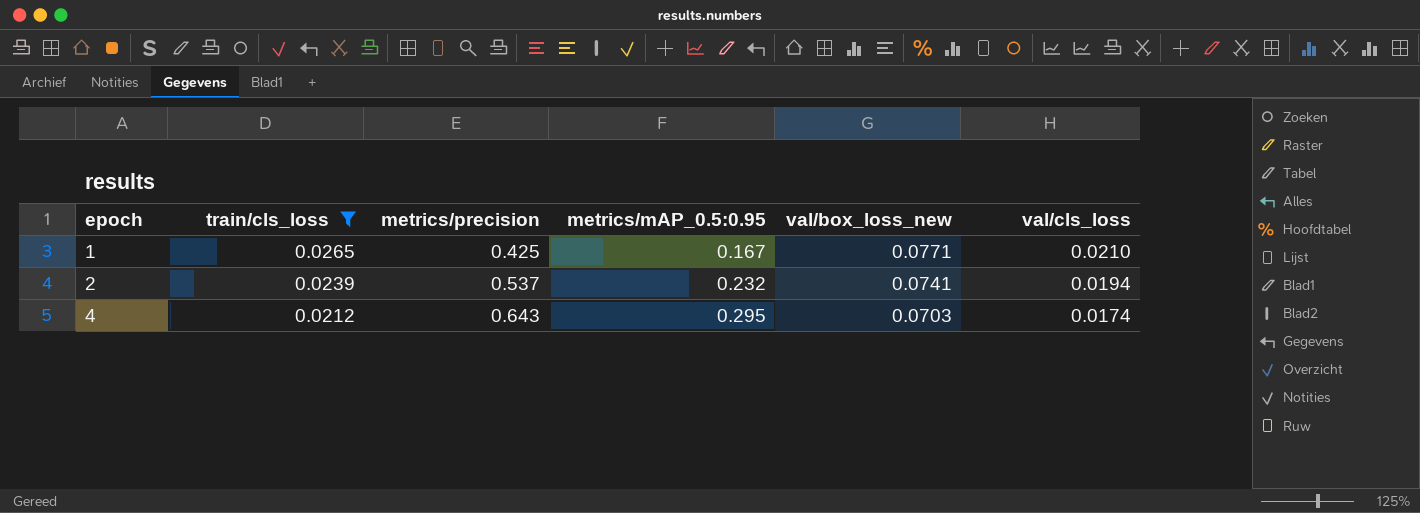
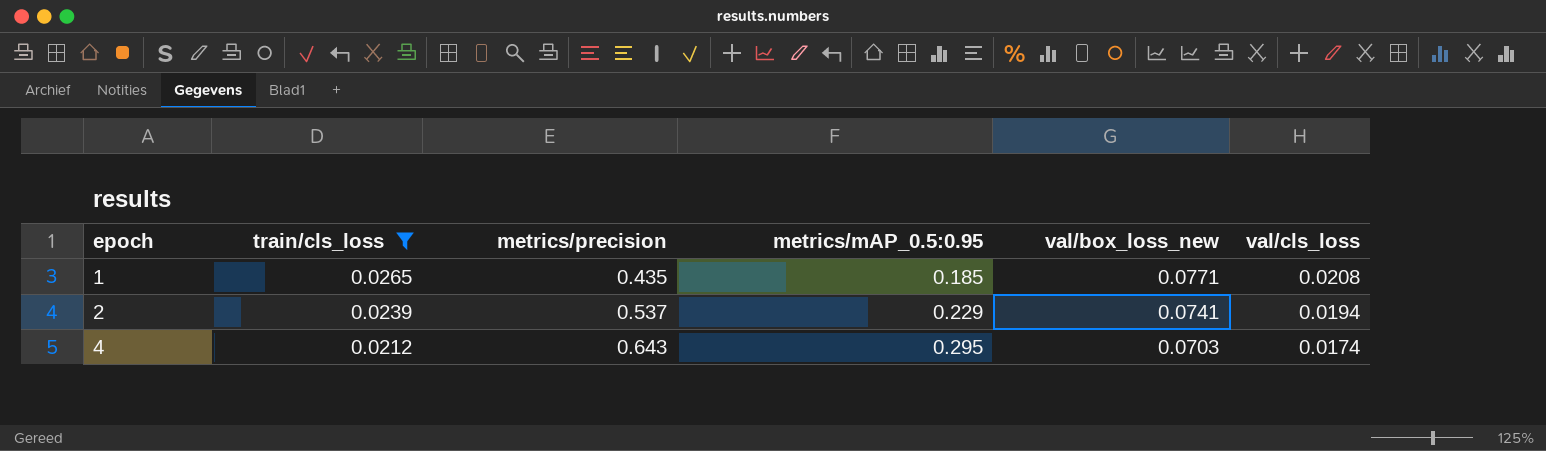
1 | metrics/precision: 0.425 -> 0.435
1 | metrics/mAP_0.5:0.95: 0.167 -> 0.185
1 | val/cls_loss: 0.0210 -> 0.0208
2 | metrics/mAP_0.5:0.95: 0.232 -> 0.229

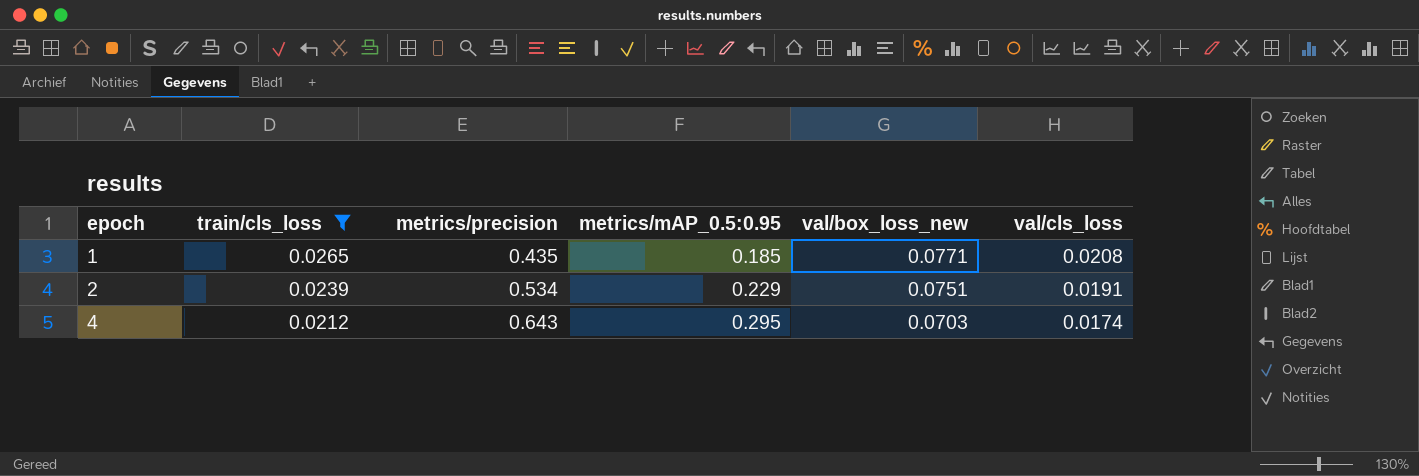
2 | metrics/precision: 0.537 -> 0.534
2 | val/box_loss_new: 0.0741 -> 0.0751
2 | val/cls_loss: 0.0194 -> 0.0191

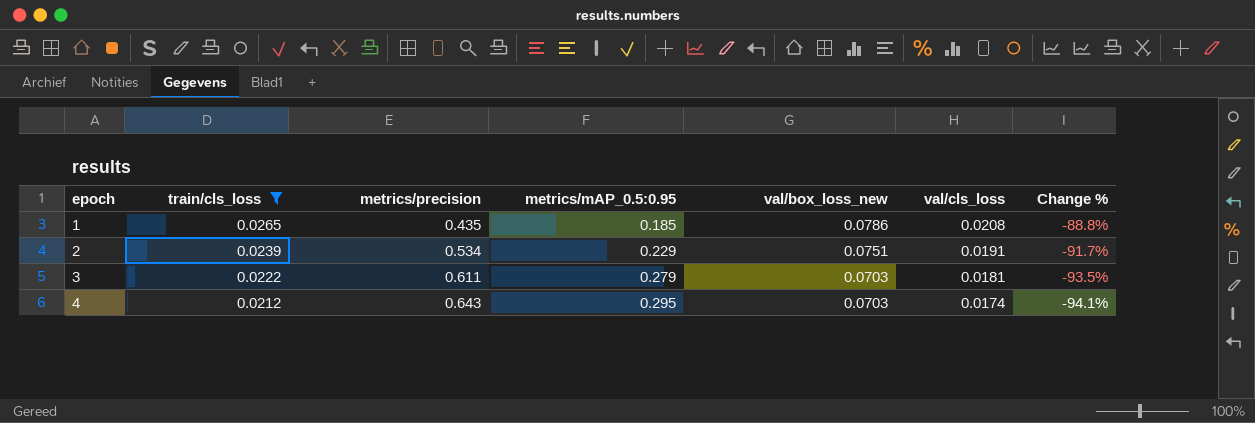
column Change % | formula: none -> ([val/cls_loss] - [metrics/mAP_0.5:0.95]) / [metrics/mAP_0.5:0.95]
1 | val/box_loss_new: 0.0771 -> 0.0786
row 3: none -> 0.0222 | 0.611 | 0.279 | 0.0703 | 0.0181 | -93.5%

